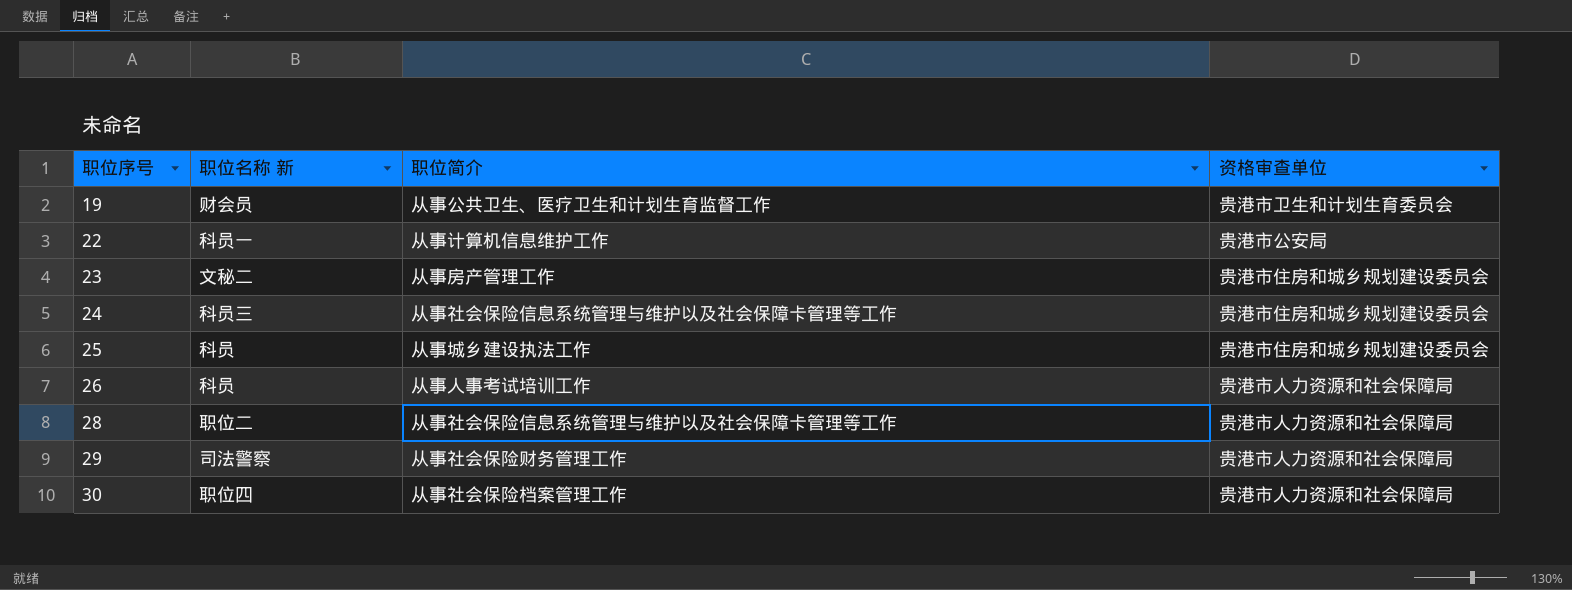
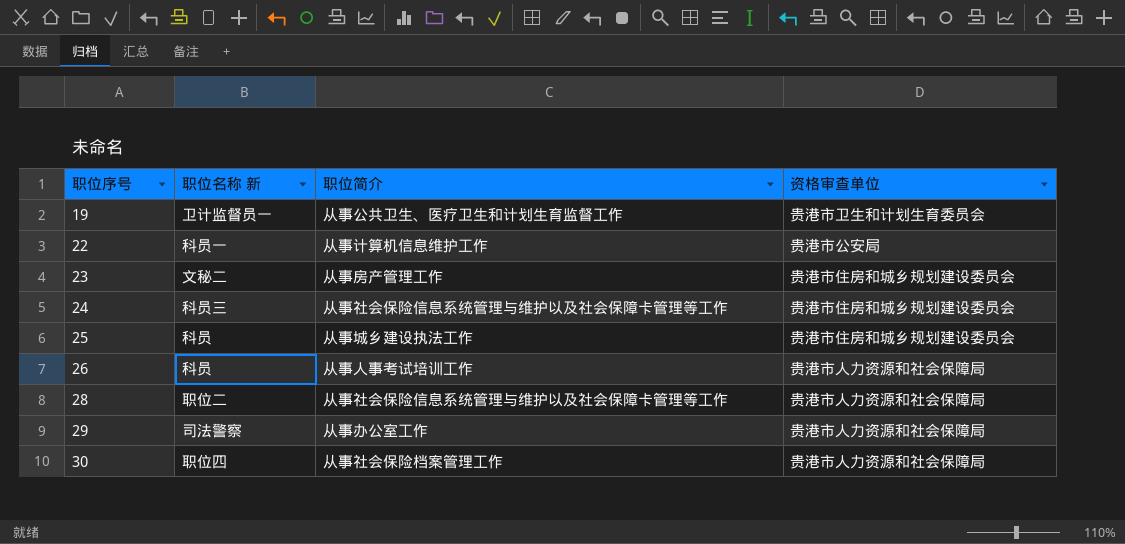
19 | 职位名称 新: 财会员 -> 卫计监督员一
29 | 职位简介: 从事社会保险财务管理工作 -> 从事办公室工作

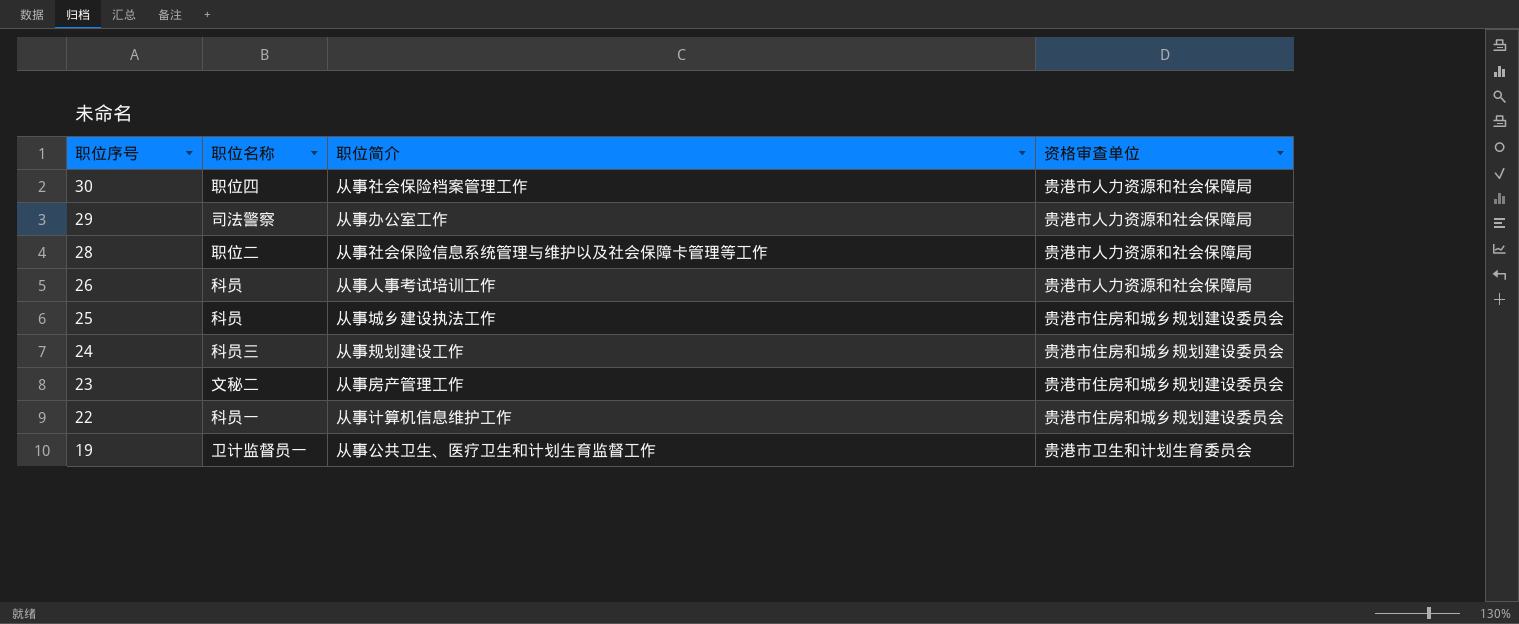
row order: 职位序号 ascending -> 职位序号 descending
column name: 职位名称 新 -> 职位名称
24 | 职位简介: 从事社会保险信息系统管理与维护以及社会保障卡管理等工作 -> 从事规划建设工作
22 | 资格审查单位: 贵港市公安局 -> 贵港市住房和城乡规划建设委员会

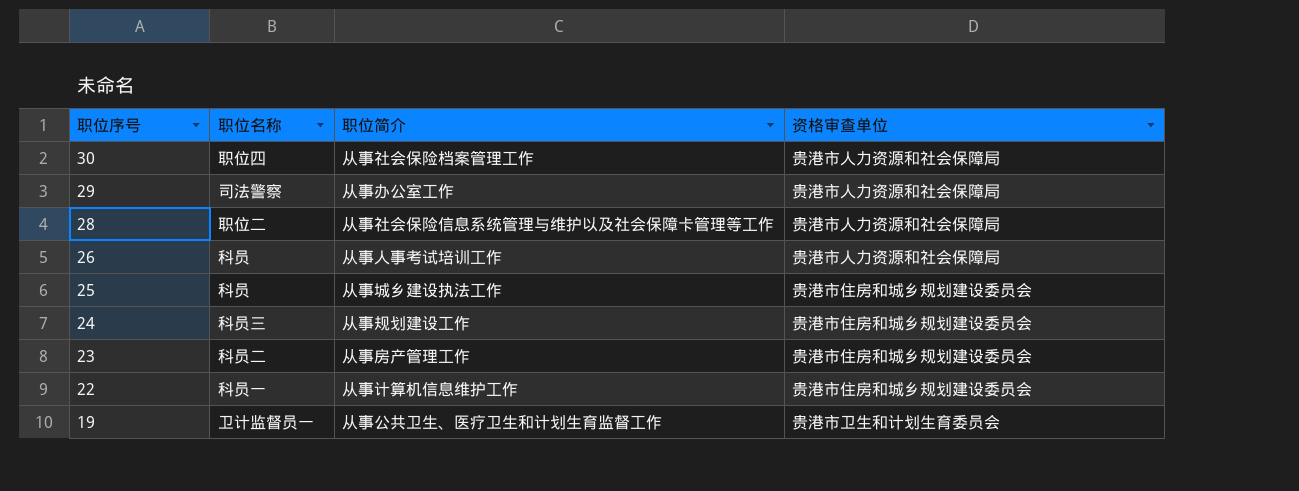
23 | 职位名称: 文秘二 -> 科员二

